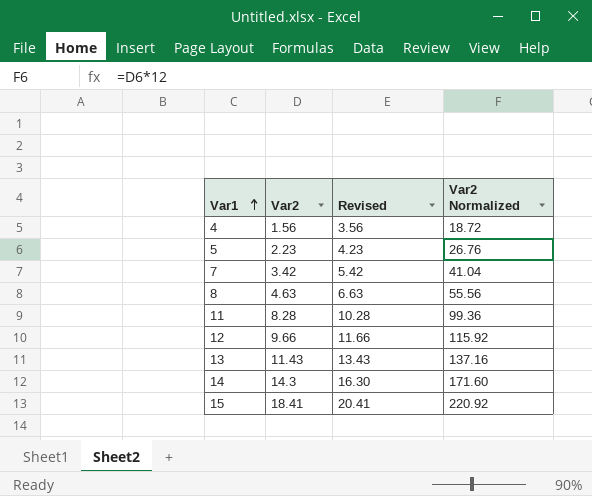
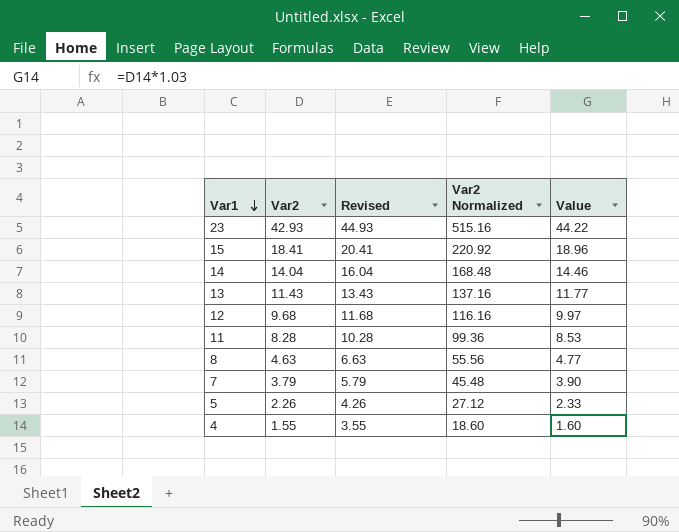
row order: Var1 ascending -> Var1 descending
column Value | formula: none -> [Var2] * 1.03
row 23: none -> 42.93 | 44.93 | 515.16 | 44.22
14 | Var2: 14.3 -> 14.04
14 | Revised: 16.30 -> 16.04
14 | Var2 Normalized: 171.60 -> 168.48
12 | Var2: 9.66 -> 9.68
12 | Revised: 11.66 -> 11.68
12 | Var2 Normalized: 115.92 -> 116.16
7 | Var2: 3.42 -> 3.79
7 | Revised: 5.42 -> 5.79
7 | Var2 Normalized: 41.04 -> 45.48
5 | Var2: 2.23 -> 2.26
5 | Revised: 4.23 -> 4.26
5 | Var2 Normalized: 26.76 -> 27.12
4 | Var2: 1.56 -> 1.55
4 | Revised: 3.56 -> 3.55
4 | Var2 Normalized: 18.72 -> 18.60

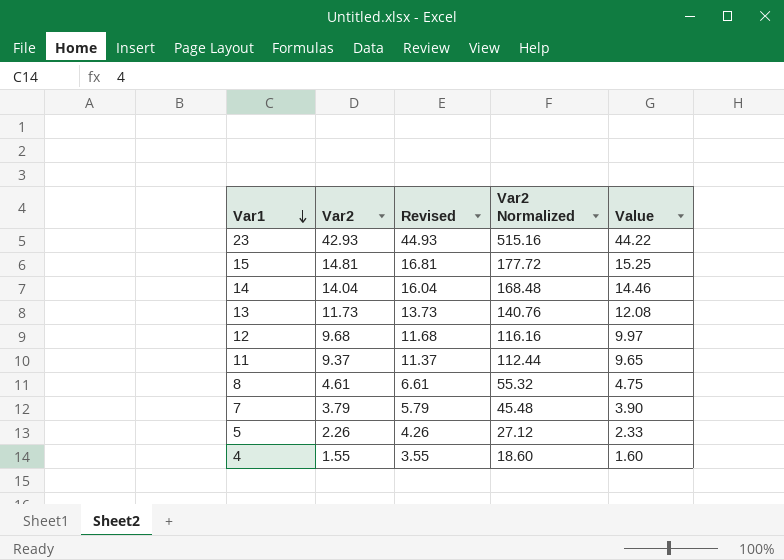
15 | Var2: 18.41 -> 14.81
15 | Revised: 20.41 -> 16.81
15 | Var2 Normalized: 220.92 -> 177.72
15 | Value: 18.96 -> 15.25
13 | Var2: 11.43 -> 11.73
13 | Revised: 13.43 -> 13.73
13 | Var2 Normalized: 137.16 -> 140.76
13 | Value: 11.77 -> 12.08
11 | Var2: 8.28 -> 9.37
11 | Revised: 10.28 -> 11.37
11 | Var2 Normalized: 99.36 -> 112.44
11 | Value: 8.53 -> 9.65
8 | Var2: 4.63 -> 4.61
8 | Revised: 6.63 -> 6.61
8 | Var2 Normalized: 55.56 -> 55.32
8 | Value: 4.77 -> 4.75

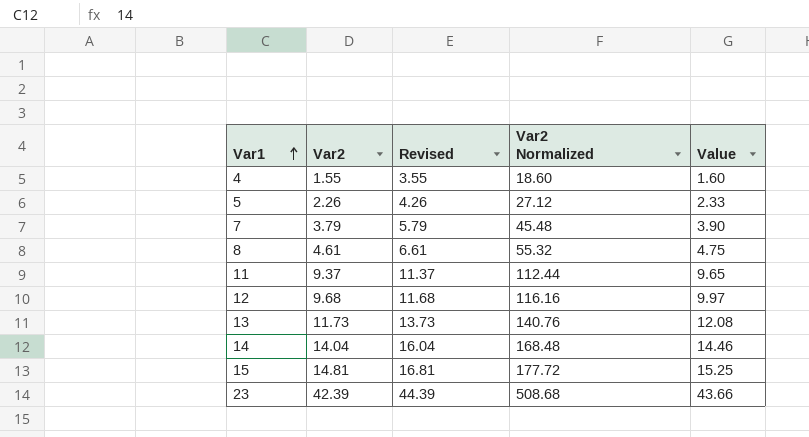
row order: Var1 descending -> Var1 ascending
23 | Var2: 42.93 -> 42.39
23 | Revised: 44.93 -> 44.39
23 | Var2 Normalized: 515.16 -> 508.68
23 | Value: 44.22 -> 43.66

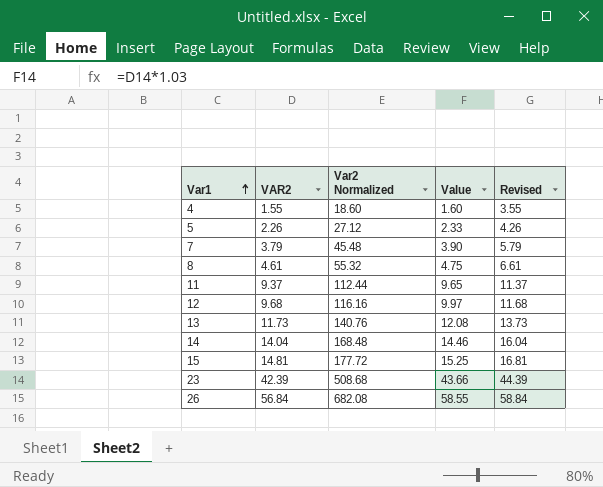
column name: Var2 -> VAR2
column Revised | position: 3 -> 5
row 26: none -> 56.84 | 682.08 | 58.55 | 58.84

